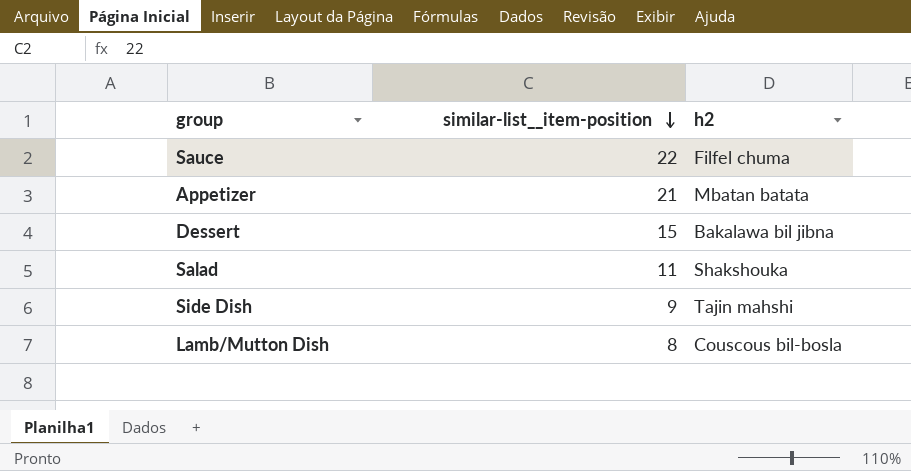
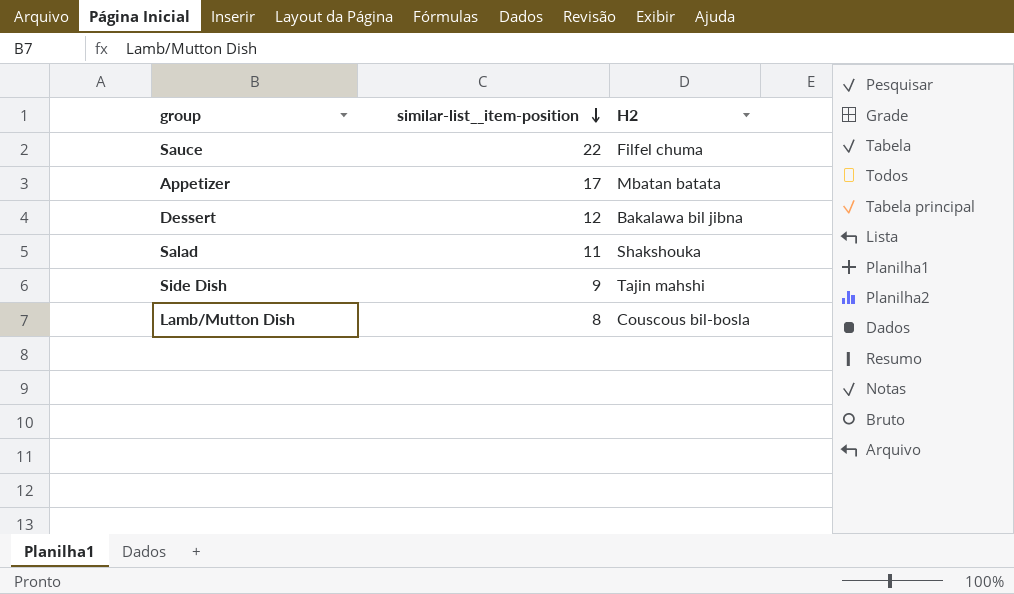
column name: h2 -> H2
Appetizer | similar-list__item-position: 21 -> 17
Dessert | similar-list__item-position: 15 -> 12

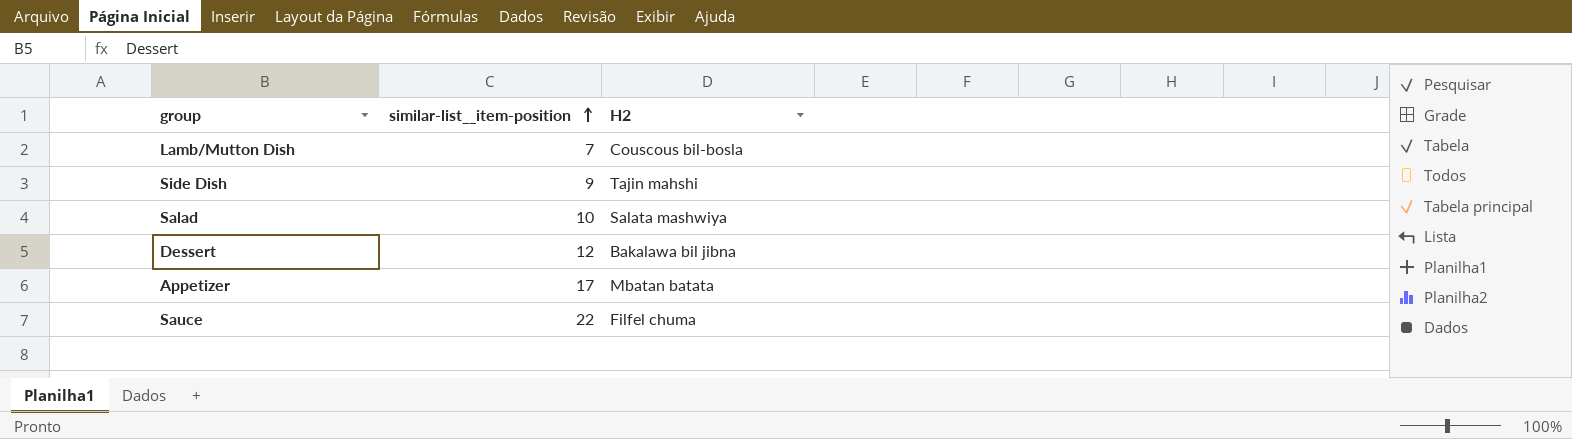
row order: similar-list__item-position descending -> similar-list__item-position ascending
Lamb/Mutton Dish | similar-list__item-position: 8 -> 7
Salad | similar-list__item-position: 11 -> 10
Salad | H2: Shakshouka -> Salata mashwiya

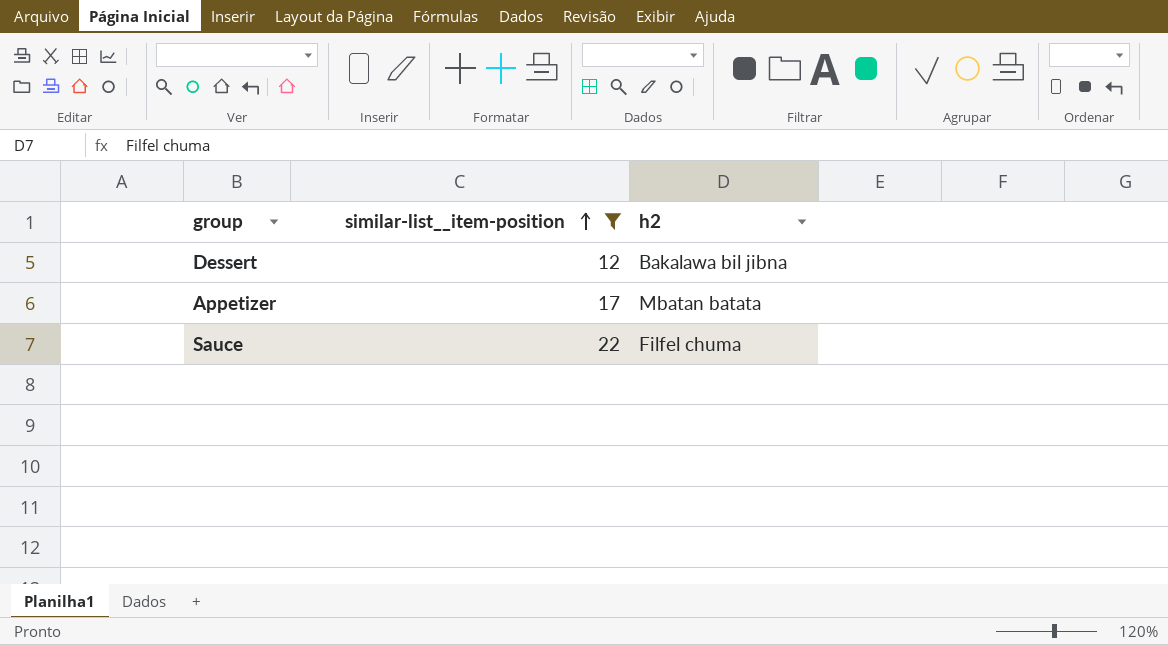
filter: none -> similar-list__item-position >= 12
column name: H2 -> h2

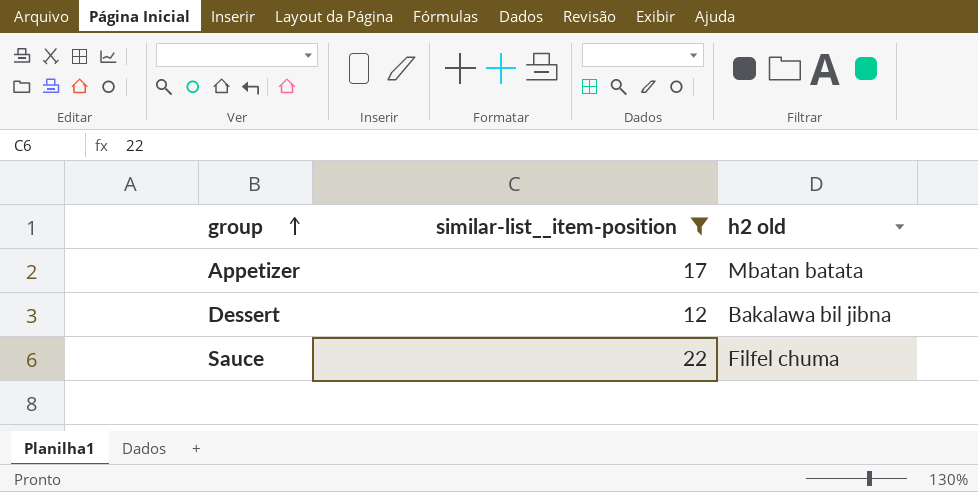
row order: similar-list__item-position ascending -> group ascending
column name: h2 -> h2 old

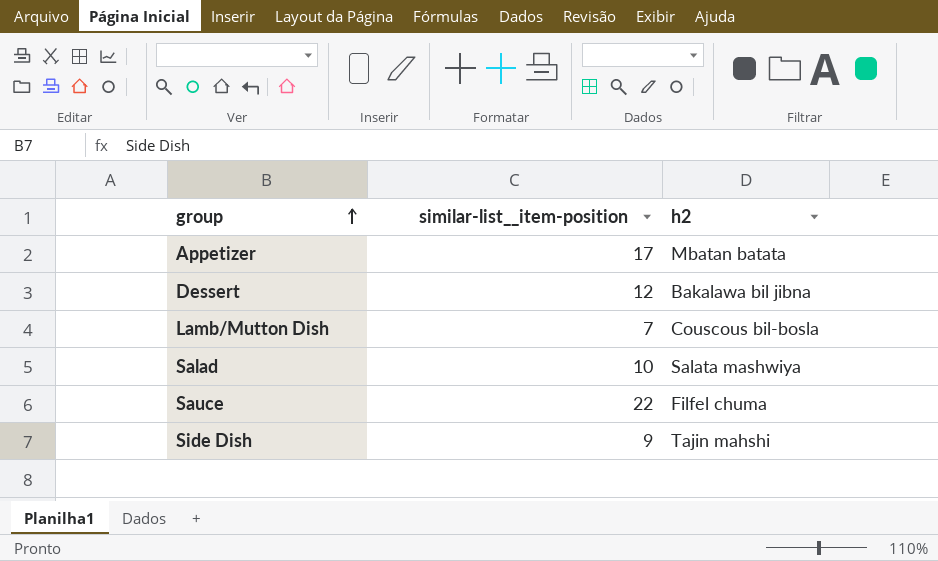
filter: similar-list__item-position >= 12 -> none
column name: h2 old -> h2

